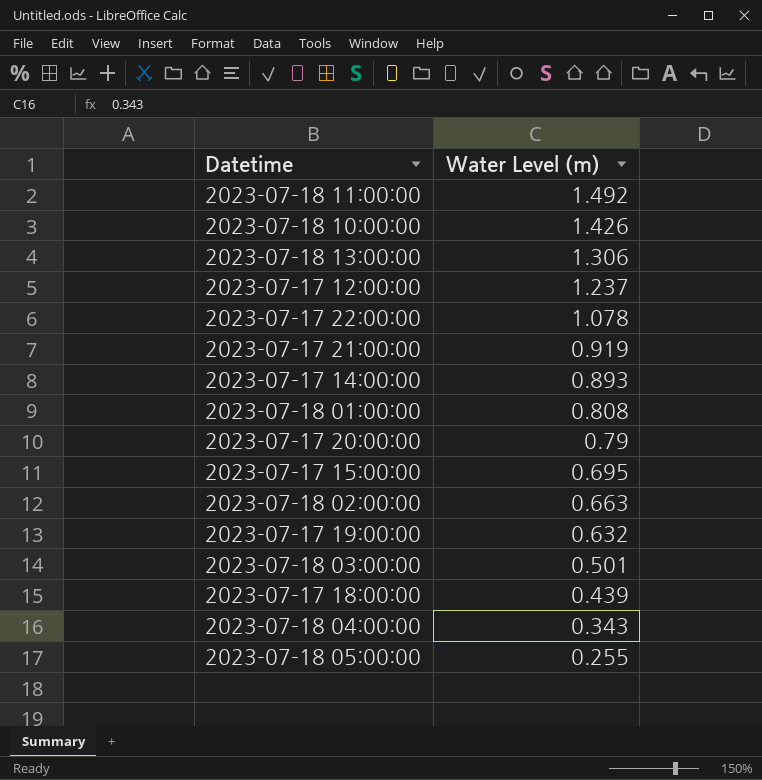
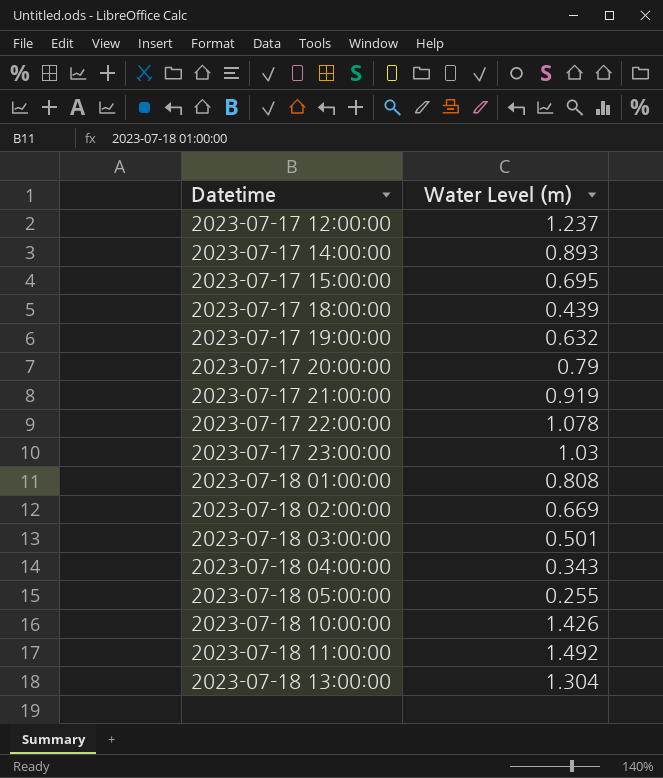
row order: Water Level (m) descending -> Datetime ascending
row 2023-07-17 23:00:00: none -> 1.03
2023-07-18 02:00:00 | Water Level (m): 0.663 -> 0.669
2023-07-18 13:00:00 | Water Level (m): 1.306 -> 1.304

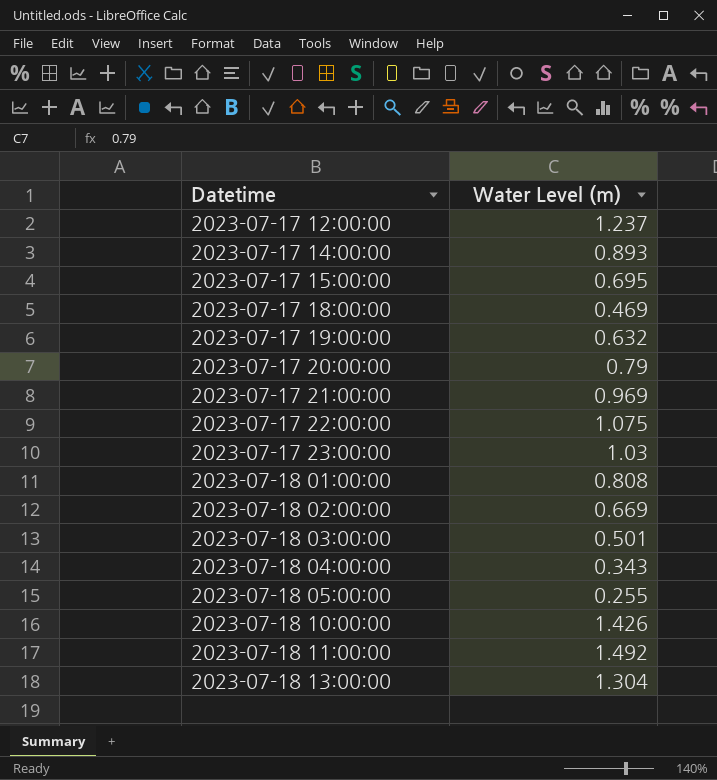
2023-07-17 18:00:00 | Water Level (m): 0.439 -> 0.469
2023-07-17 21:00:00 | Water Level (m): 0.919 -> 0.969
2023-07-17 22:00:00 | Water Level (m): 1.078 -> 1.075

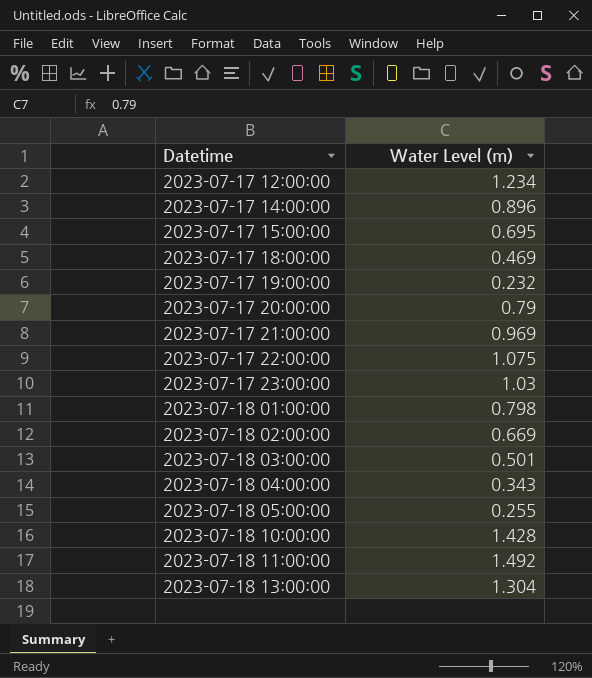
2023-07-17 12:00:00 | Water Level (m): 1.237 -> 1.234
2023-07-17 14:00:00 | Water Level (m): 0.893 -> 0.896
2023-07-17 19:00:00 | Water Level (m): 0.632 -> 0.232
2023-07-18 01:00:00 | Water Level (m): 0.808 -> 0.798
2023-07-18 10:00:00 | Water Level (m): 1.426 -> 1.428

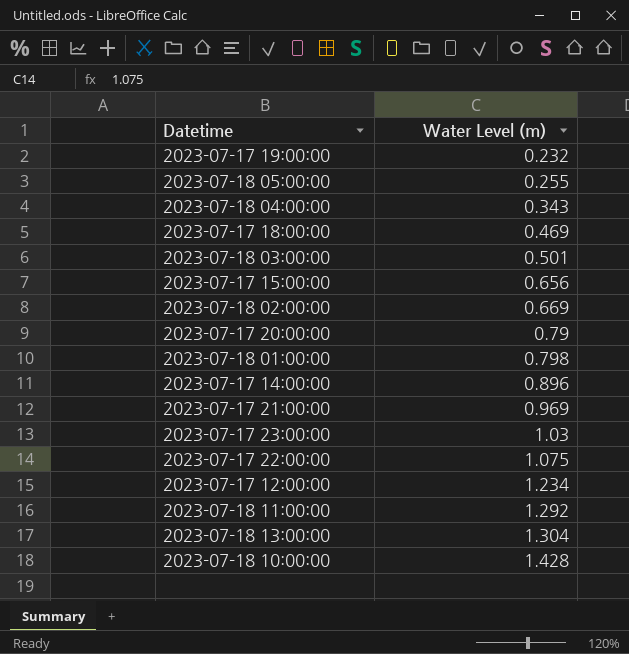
row order: Datetime ascending -> Water Level (m) ascending
2023-07-17 15:00:00 | Water Level (m): 0.695 -> 0.656
2023-07-18 11:00:00 | Water Level (m): 1.492 -> 1.292

